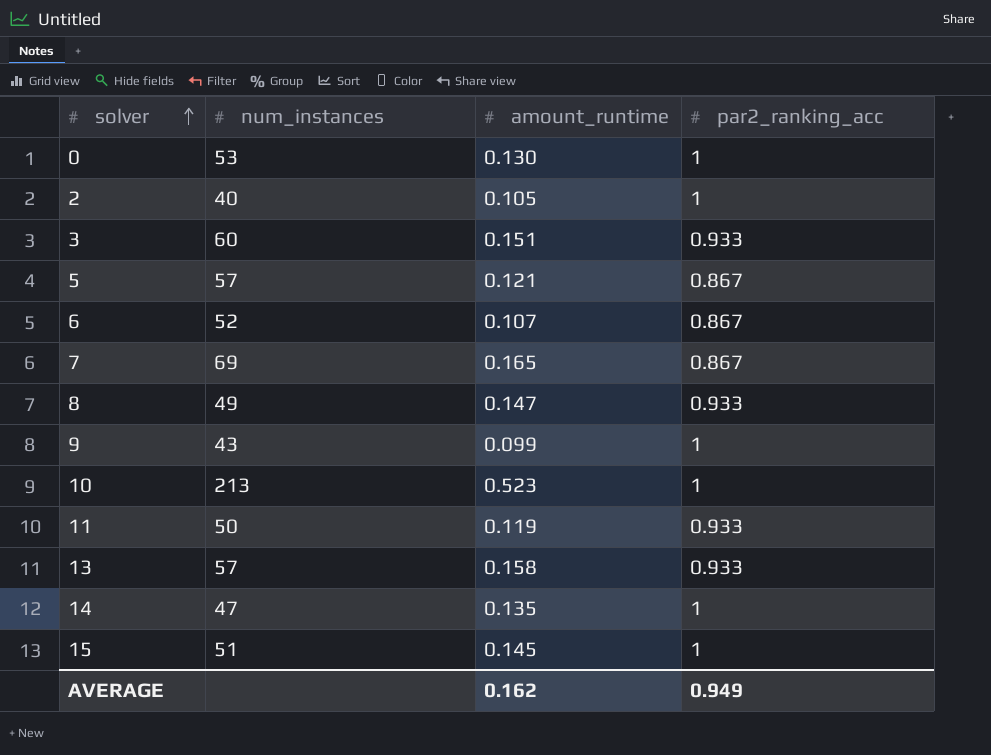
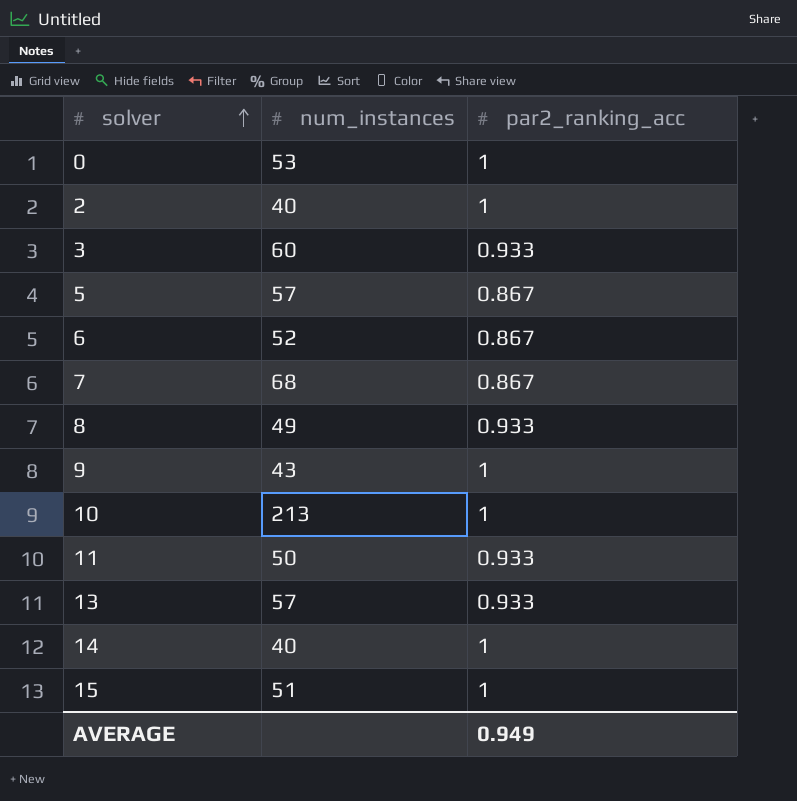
column amount_runtime | position: 3 -> none
7 | num_instances: 69 -> 68
14 | num_instances: 47 -> 40

